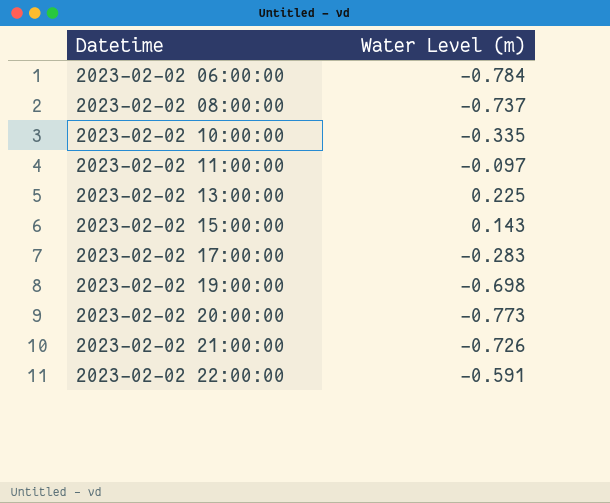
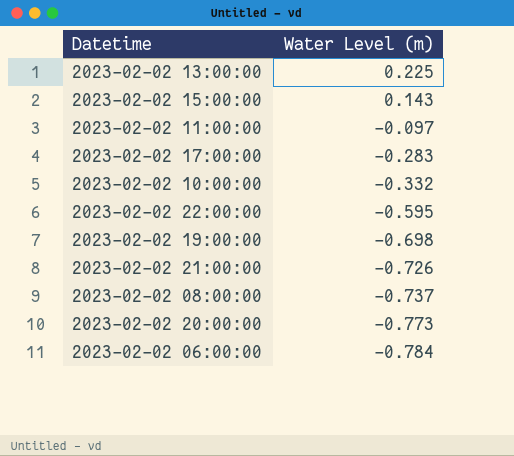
row order: Datetime ascending -> Water Level (m) descending
2023-02-02 10:00:00 | Water Level (m): -0.335 -> -0.332
2023-02-02 22:00:00 | Water Level (m): -0.591 -> -0.595

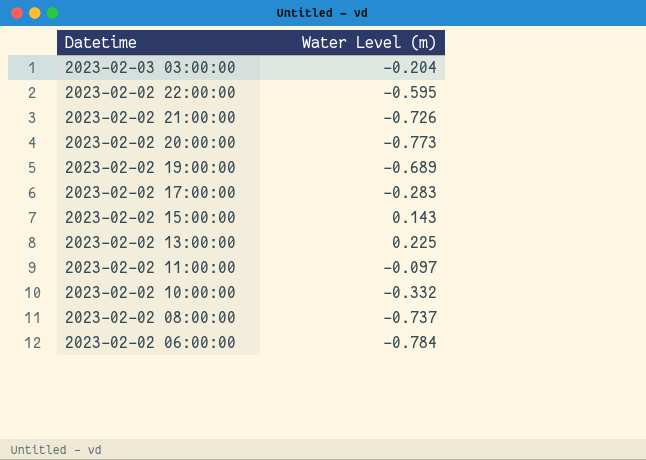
row order: Water Level (m) descending -> Datetime descending
row 2023-02-03 03:00:00: none -> -0.204
2023-02-02 19:00:00 | Water Level (m): -0.698 -> -0.689

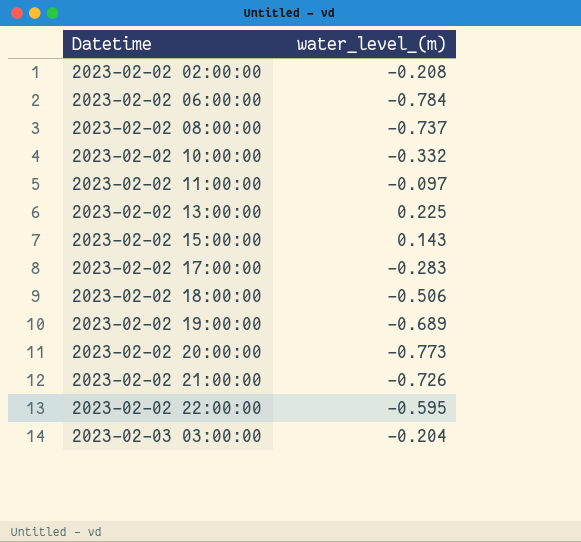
row order: Datetime descending -> Datetime ascending
column name: Water Level (m) -> water_level_(m)
row 2023-02-02 02:00:00: none -> -0.208
row 2023-02-02 18:00:00: none -> -0.506

